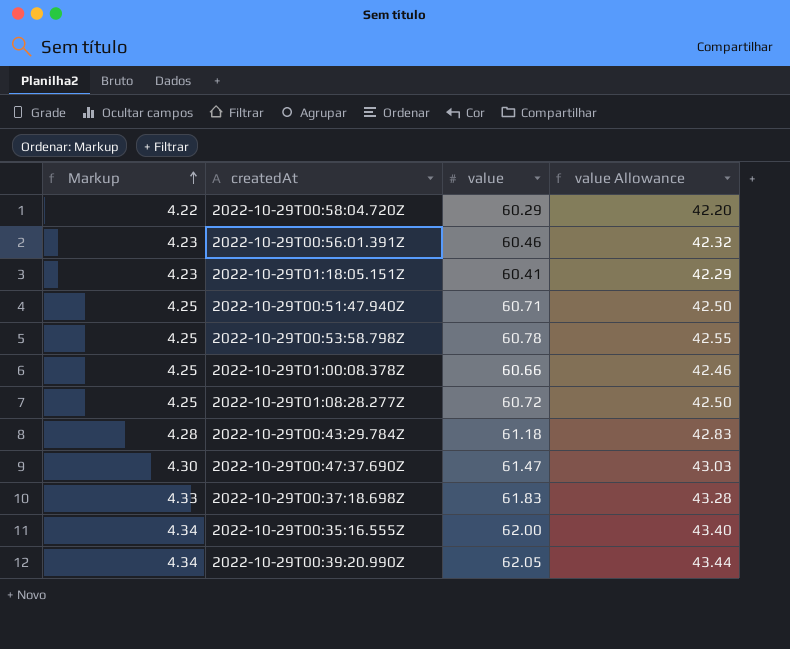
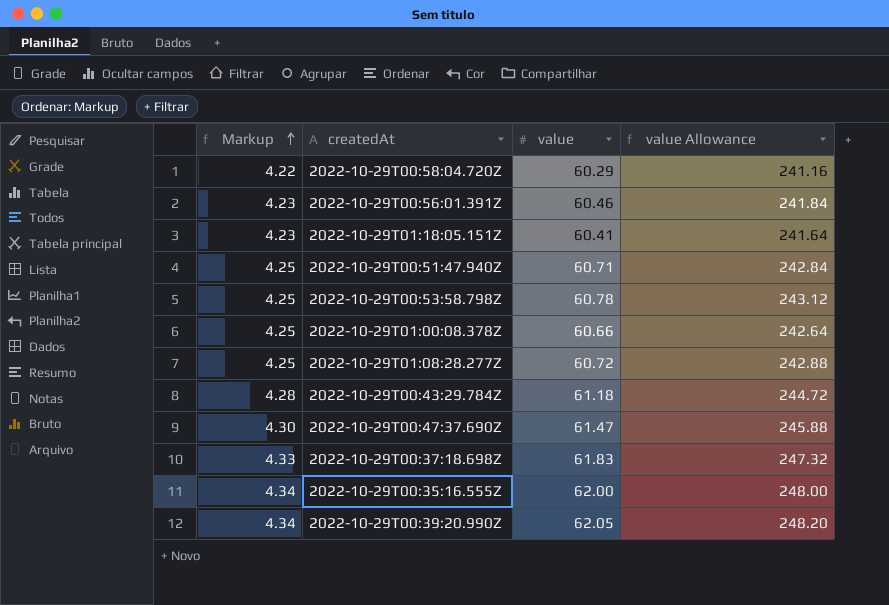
column value Allowance | formula: [value] * 0.7 -> [value] * 4

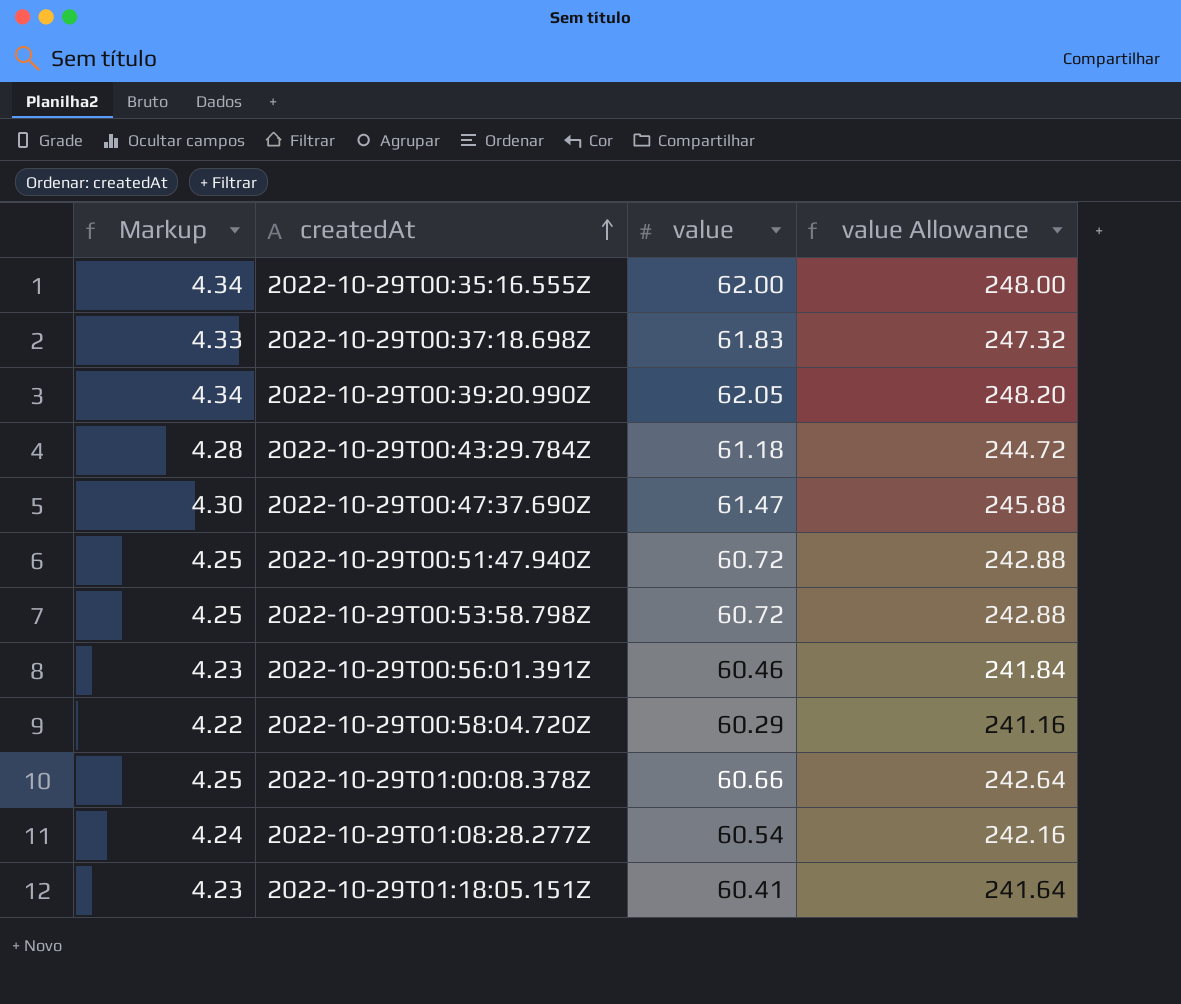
row order: Markup ascending -> createdAt ascending
2022-10-29T00:51:47.940Z | value: 60.71 -> 60.72
2022-10-29T00:51:47.940Z | value Allowance: 242.84 -> 242.88
2022-10-29T00:53:58.798Z | value: 60.78 -> 60.72
2022-10-29T00:53:58.798Z | value Allowance: 243.12 -> 242.88
2022-10-29T01:08:28.277Z | Markup: 4.25 -> 4.24
2022-10-29T01:08:28.277Z | value: 60.72 -> 60.54
2022-10-29T01:08:28.277Z | value Allowance: 242.88 -> 242.16

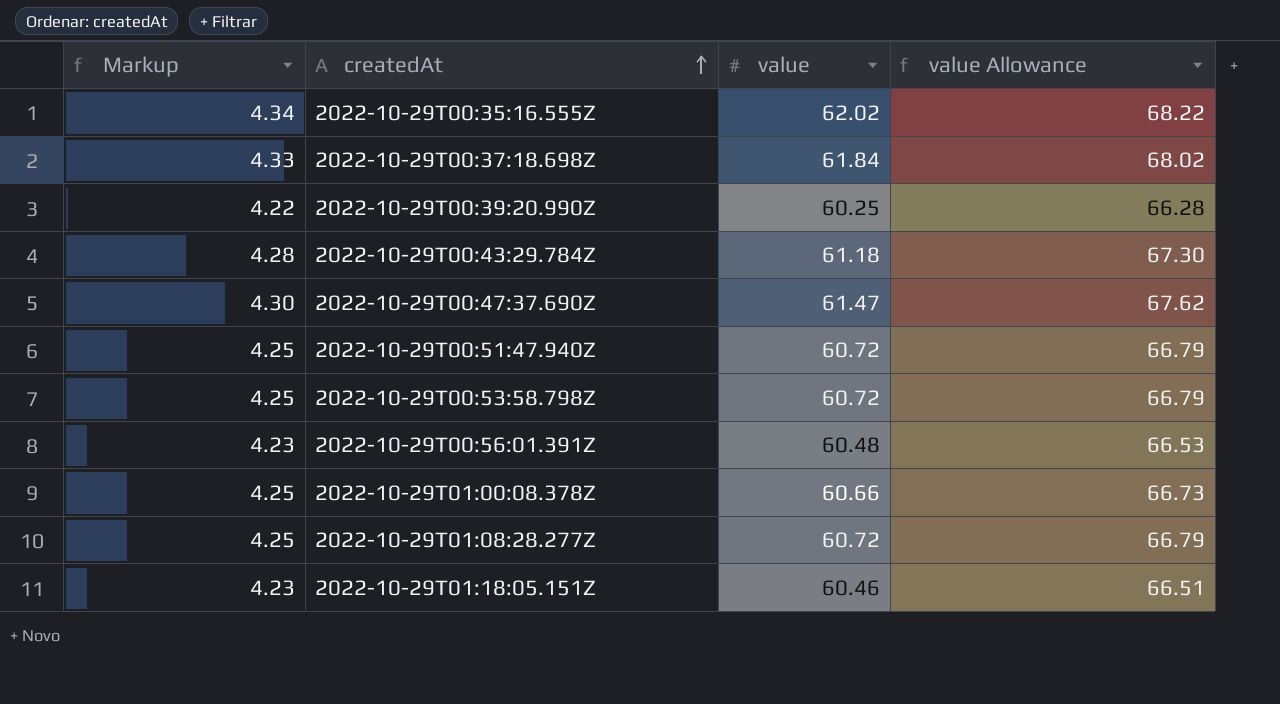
column value Allowance | formula: [value] * 4 -> [value] * 1.1
row 2022-10-29T00:58:04.720Z: 4.22 | 60.29 | 241.16 -> none
2022-10-29T00:35:16.555Z | value: 62.00 -> 62.02
2022-10-29T00:37:18.698Z | value: 61.83 -> 61.84
2022-10-29T00:39:20.990Z | Markup: 4.34 -> 4.22
2022-10-29T00:39:20.990Z | value: 62.05 -> 60.25
2022-10-29T00:56:01.391Z | value: 60.46 -> 60.48
2022-10-29T01:08:28.277Z | Markup: 4.24 -> 4.25
2022-10-29T01:08:28.277Z | value: 60.54 -> 60.72
2022-10-29T01:18:05.151Z | value: 60.41 -> 60.46

